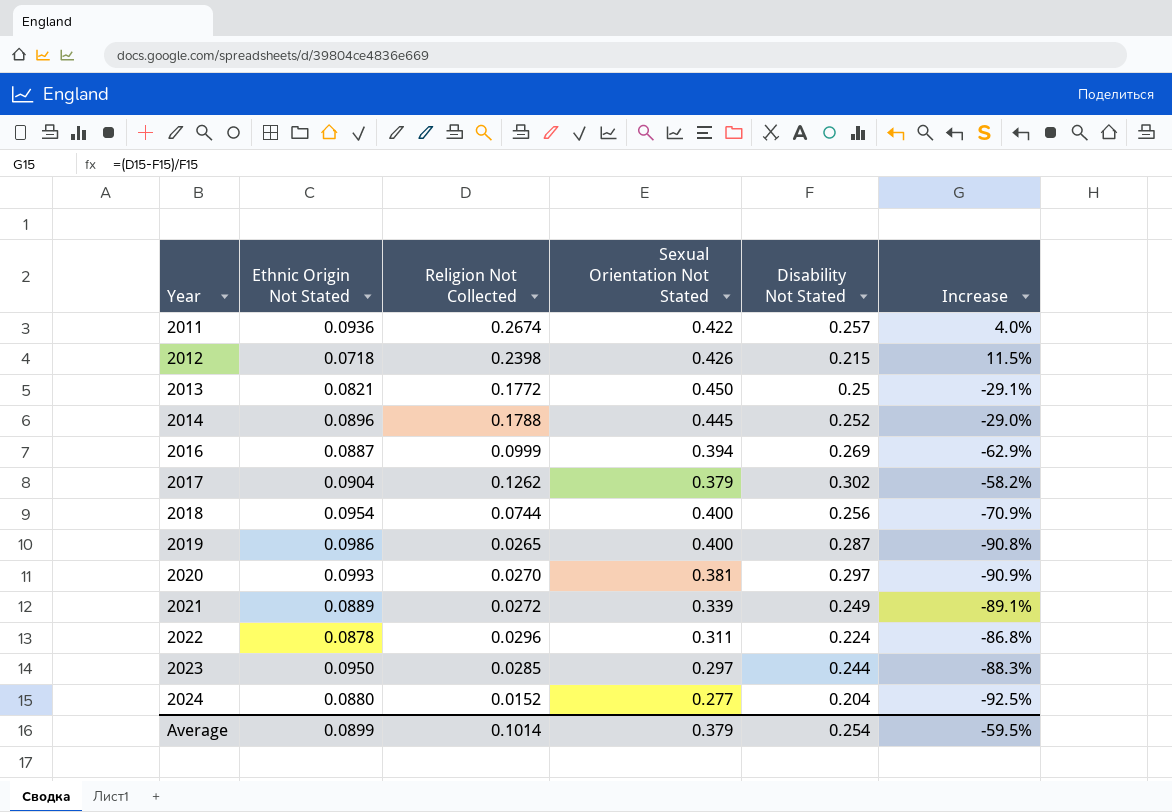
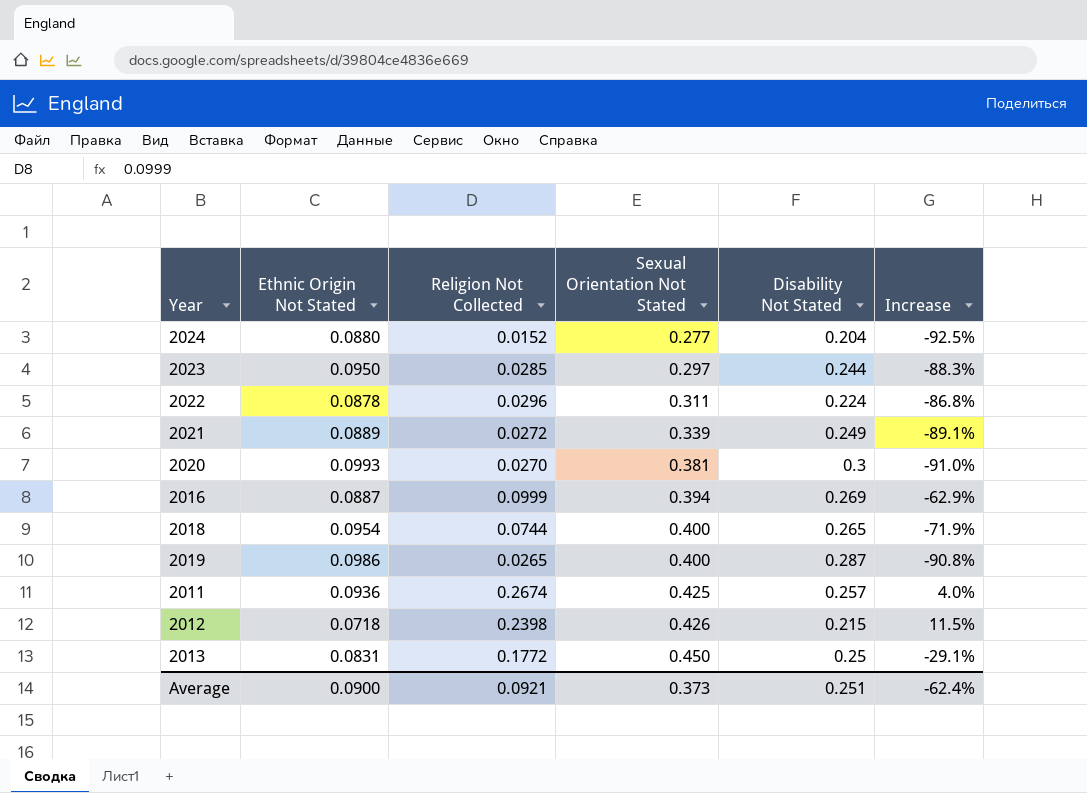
row order: Year ascending -> Sexual Orientation Not Stated ascending
row 2014: 0.0896 | 0.1788 | 0.445 | 0.252 | -29.0% -> none
row 2017: 0.0904 | 0.1262 | 0.379 | 0.302 | -58.2% -> none
2020 | Disability Not Stated: 0.297 -> 0.3
2020 | Increase: -90.9% -> -91.0%
2018 | Disability Not Stated: 0.256 -> 0.265
2018 | Increase: -70.9% -> -71.9%
2011 | Sexual Orientation Not Stated: 0.422 -> 0.425
2013 | Ethnic Origin Not Stated: 0.0821 -> 0.0831
Average | Ethnic Origin Not Stated: 0.0899 -> 0.0900
Average | Religion Not Collected: 0.1014 -> 0.0921
Average | Sexual Orientation Not Stated: 0.379 -> 0.373
Average | Disability Not Stated: 0.254 -> 0.251
Average | Increase: -59.5% -> -62.4%

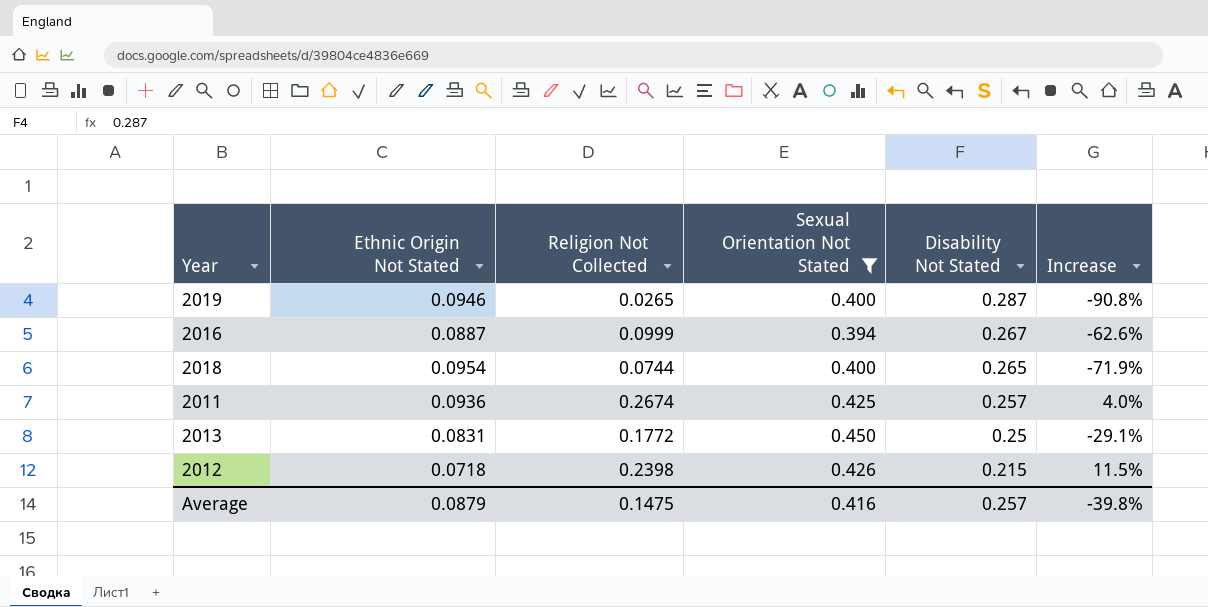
filter: none -> Sexual Orientation Not Stated >= 0.394
row order: Sexual Orientation Not Stated ascending -> Disability Not Stated descending
2019 | Ethnic Origin Not Stated: 0.0986 -> 0.0946
2016 | Disability Not Stated: 0.269 -> 0.267
2016 | Increase: -62.9% -> -62.6%
Average | Ethnic Origin Not Stated: 0.0900 -> 0.0879
Average | Religion Not Collected: 0.0921 -> 0.1475
Average | Sexual Orientation Not Stated: 0.373 -> 0.416
Average | Disability Not Stated: 0.251 -> 0.257
Average | Increase: -62.4% -> -39.8%

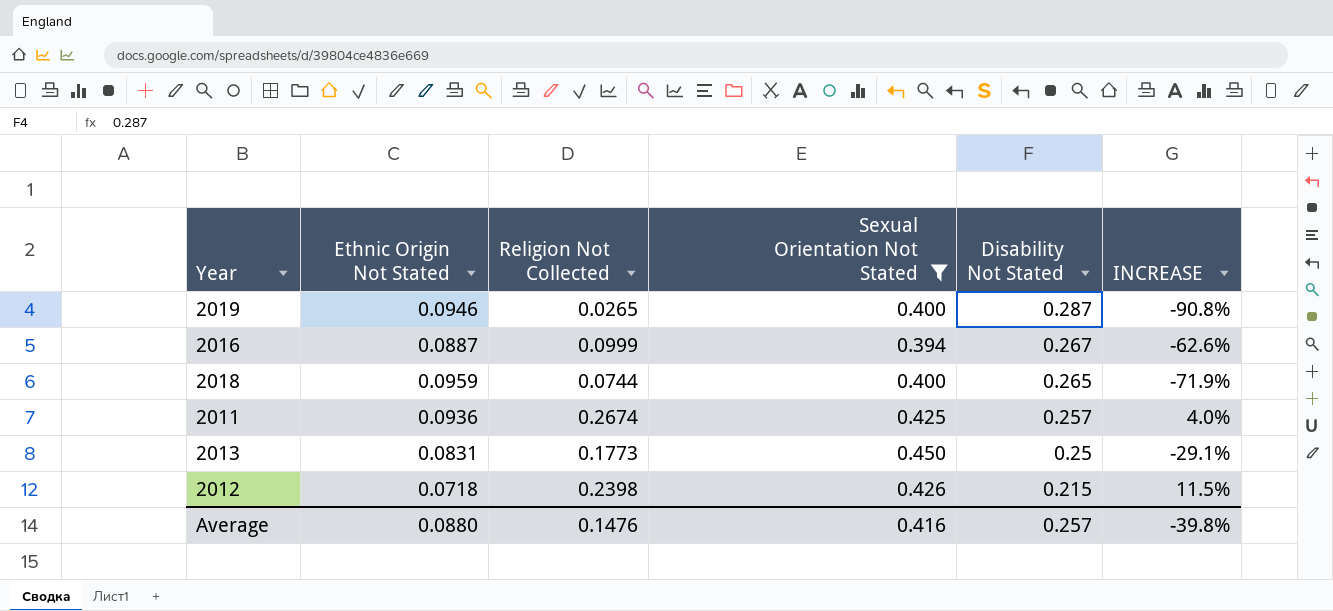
column name: Increase -> INCREASE
2018 | Ethnic Origin Not Stated: 0.0954 -> 0.0959
2013 | Religion Not Collected: 0.1772 -> 0.1773
Average | Ethnic Origin Not Stated: 0.0879 -> 0.0880
Average | Religion Not Collected: 0.1475 -> 0.1476

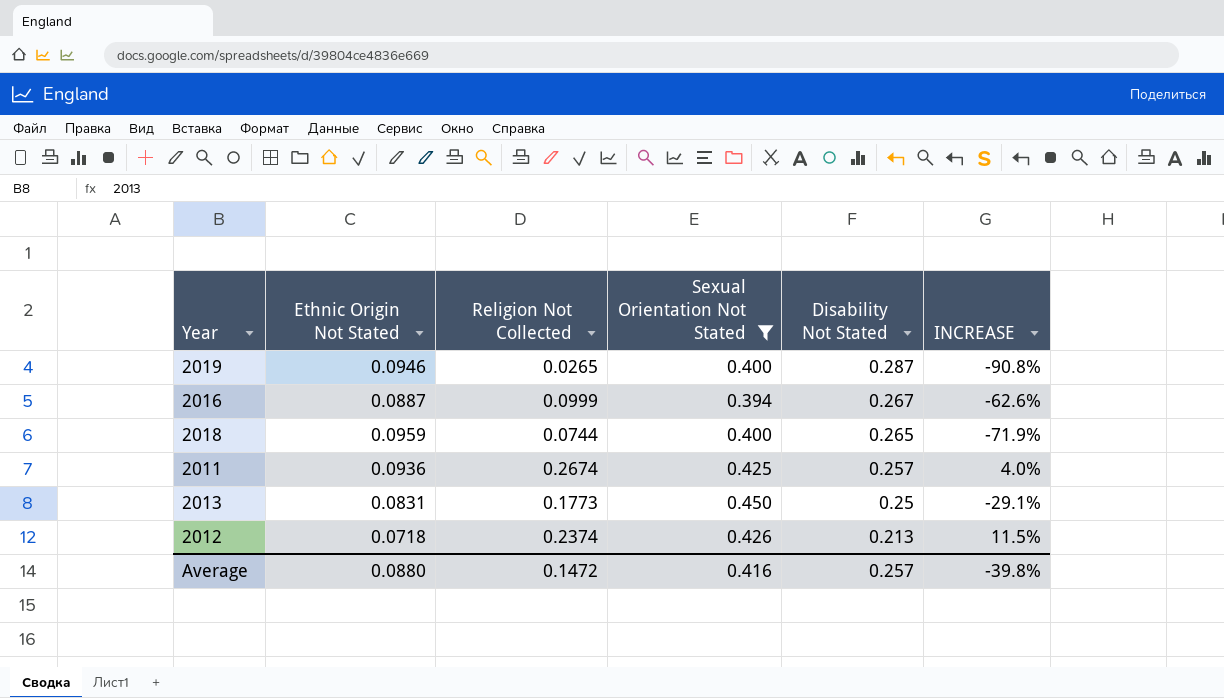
2012 | Religion Not Collected: 0.2398 -> 0.2374
2012 | Disability Not Stated: 0.215 -> 0.213
Average | Religion Not Collected: 0.1476 -> 0.1472

